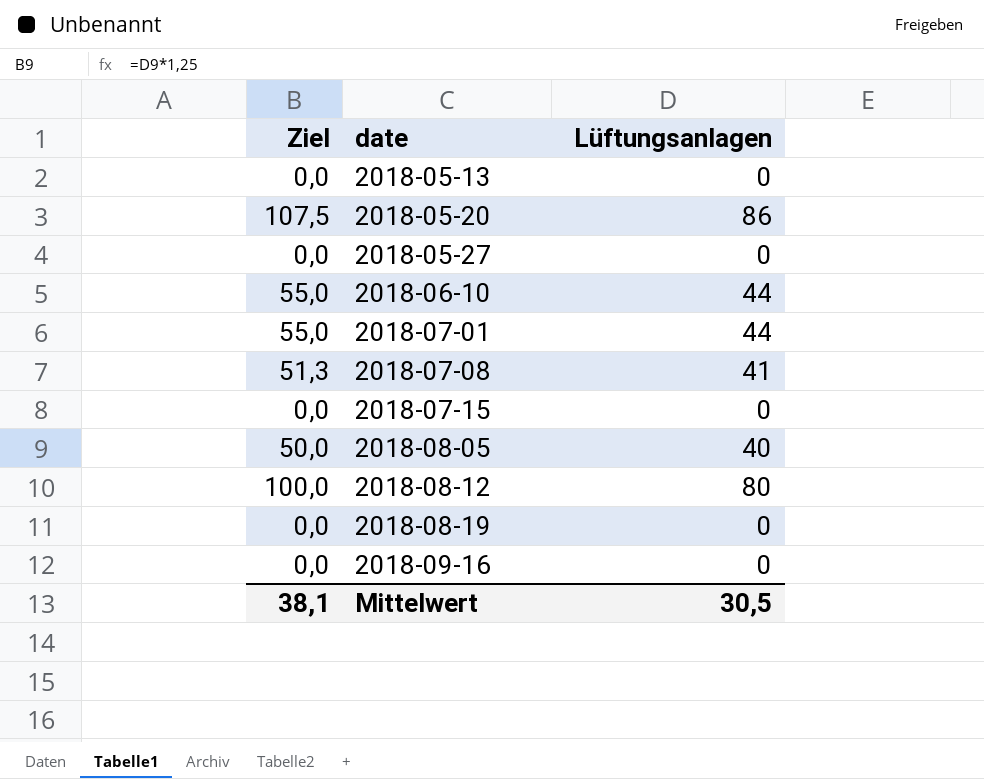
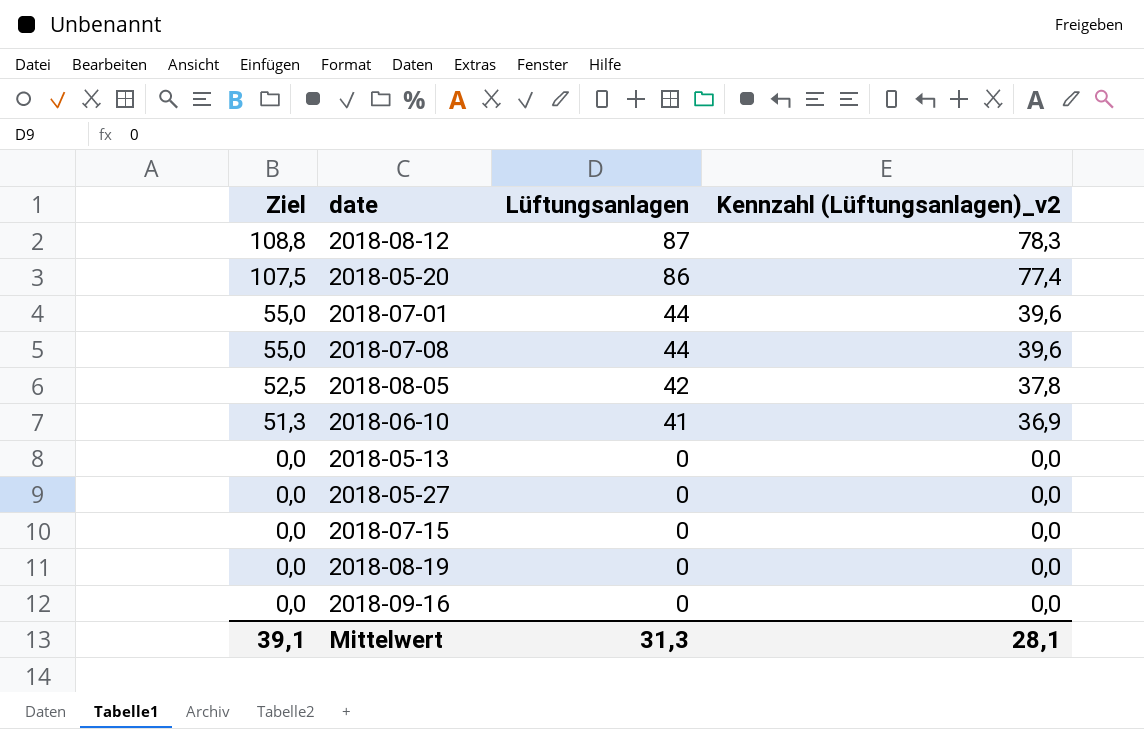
row order: date ascending -> Ziel descending
column Kennzahl (Lüftungsanlagen)_v2 | formula: none -> [Lüftungsanlagen] * 0,9
2018-08-12 | Ziel: 100,0 -> 108,8
2018-08-12 | Lüftungsanlagen: 80 -> 87
2018-07-08 | Ziel: 51,3 -> 55,0
2018-07-08 | Lüftungsanlagen: 41 -> 44
2018-08-05 | Ziel: 50,0 -> 52,5
2018-08-05 | Lüftungsanlagen: 40 -> 42
2018-06-10 | Ziel: 55,0 -> 51,3
2018-06-10 | Lüftungsanlagen: 44 -> 41
Mittelwert | Ziel: 38,1 -> 39,1
Mittelwert | Lüftungsanlagen: 30,5 -> 31,3

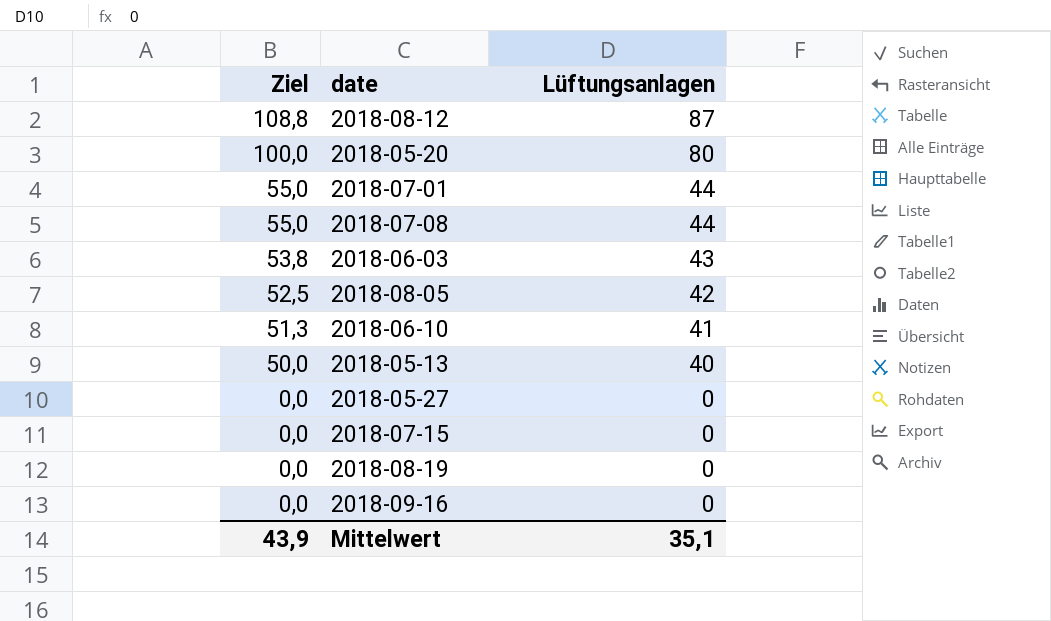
column Kennzahl (Lüftungsanlagen)_v2 | formula: [Lüftungsanlagen] * 0,9 -> none
2018-05-20 | Ziel: 107,5 -> 100,0
2018-05-20 | Lüftungsanlagen: 86 -> 80
row 2018-06-03: none -> 53,8 | 43
2018-05-13 | Ziel: 0,0 -> 50,0
2018-05-13 | Lüftungsanlagen: 0 -> 40
Mittelwert | Ziel: 39,1 -> 43,9
Mittelwert | Lüftungsanlagen: 31,3 -> 35,1

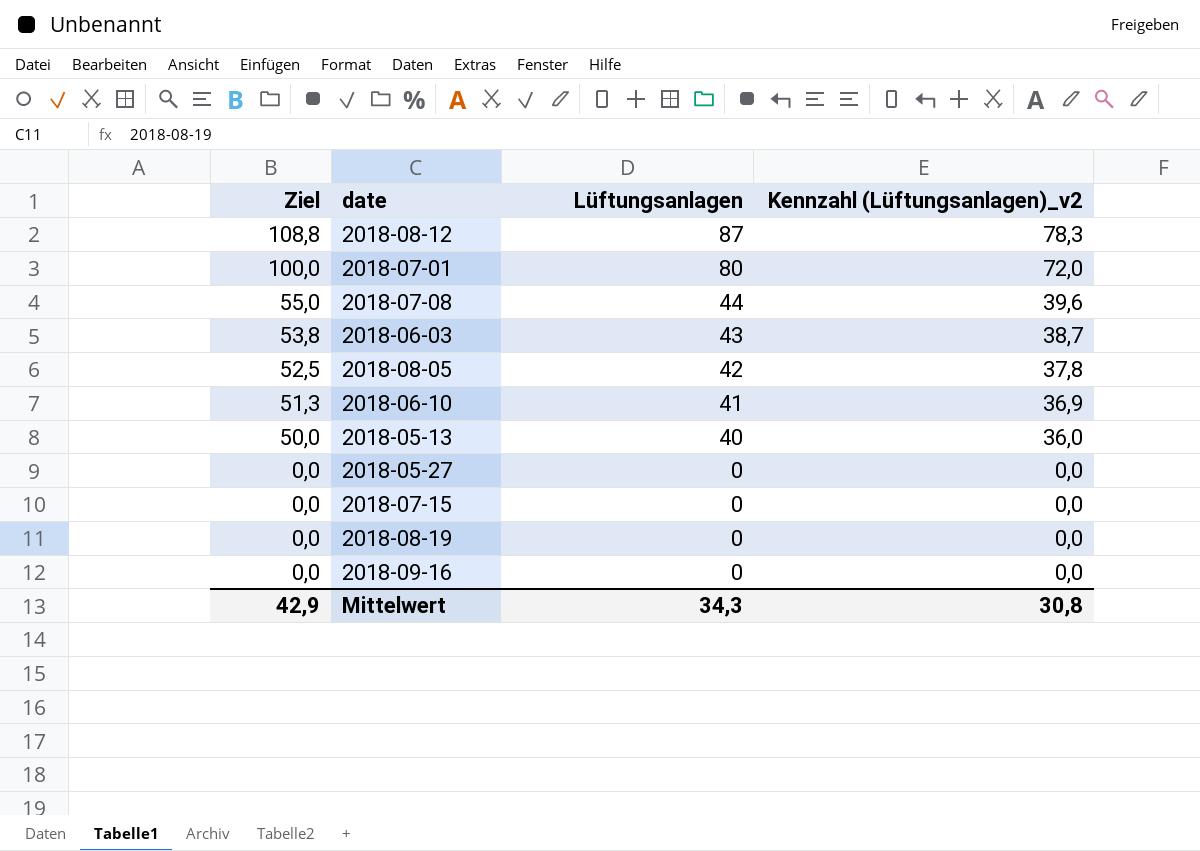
column Kennzahl (Lüftungsanlagen)_v2 | formula: none -> [Lüftungsanlagen] * 0,9
row 2018-05-20: 100,0 | 80 -> none
2018-07-01 | Ziel: 55,0 -> 100,0
2018-07-01 | Lüftungsanlagen: 44 -> 80
Mittelwert | Ziel: 43,9 -> 42,9
Mittelwert | Lüftungsanlagen: 35,1 -> 34,3

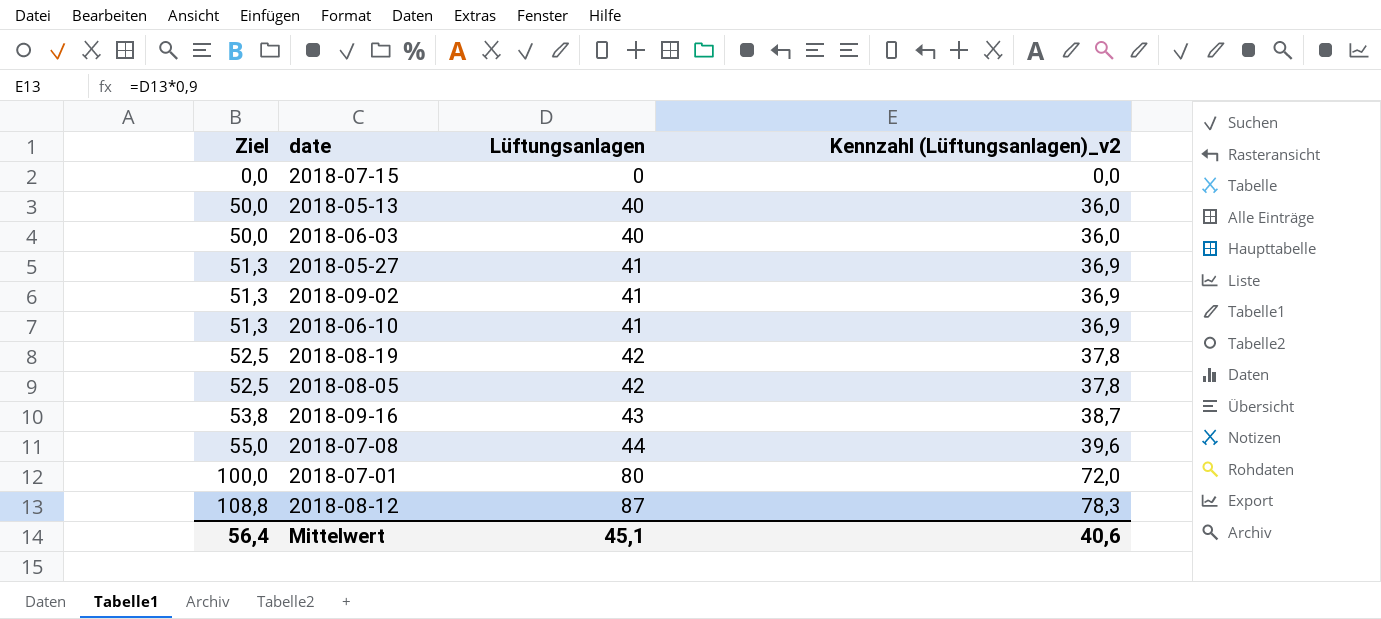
row order: Ziel descending -> Ziel ascending
2018-06-03 | Ziel: 53,8 -> 50,0
2018-06-03 | Lüftungsanlagen: 43 -> 40
2018-06-03 | Kennzahl (Lüftungsanlagen)_v2: 38,7 -> 36,0
2018-05-27 | Ziel: 0,0 -> 51,3
2018-05-27 | Lüftungsanlagen: 0 -> 41
2018-05-27 | Kennzahl (Lüftungsanlagen)_v2: 0,0 -> 36,9
row 2018-09-02: none -> 51,3 | 41 | 36,9
2018-08-19 | Ziel: 0,0 -> 52,5
2018-08-19 | Lüftungsanlagen: 0 -> 42
2018-08-19 | Kennzahl (Lüftungsanlagen)_v2: 0,0 -> 37,8
2018-09-16 | Ziel: 0,0 -> 53,8
2018-09-16 | Lüftungsanlagen: 0 -> 43
2018-09-16 | Kennzahl (Lüftungsanlagen)_v2: 0,0 -> 38,7
Mittelwert | Ziel: 42,9 -> 56,4
Mittelwert | Lüftungsanlagen: 34,3 -> 45,1
Mittelwert | Kennzahl (Lüftungsanlagen)_v2: 30,8 -> 40,6

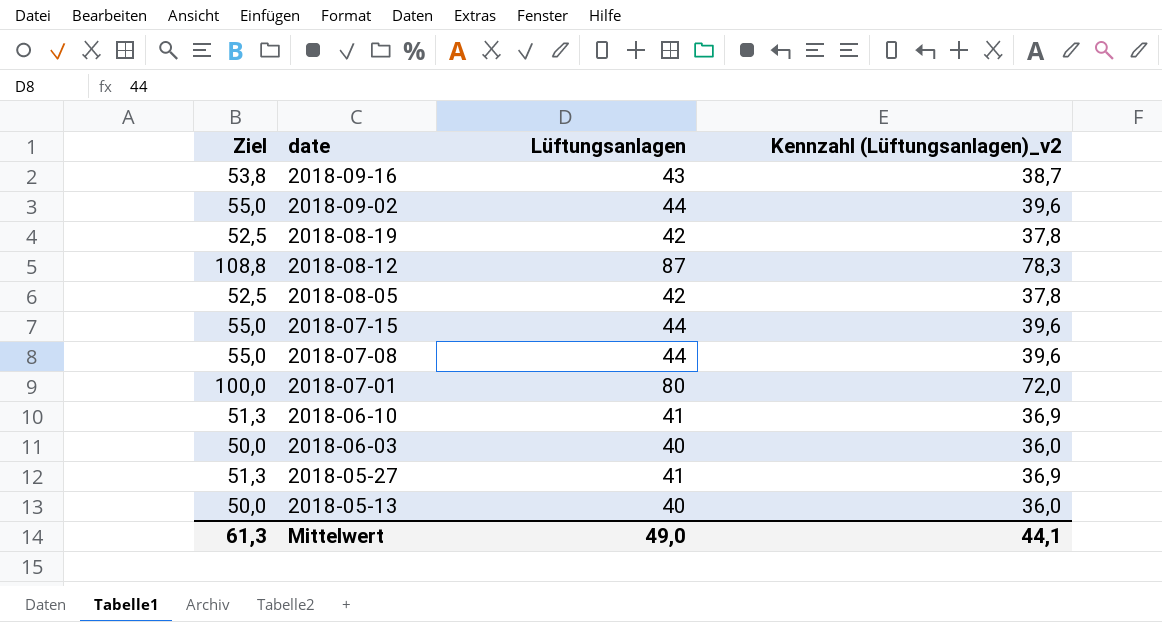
row order: Ziel ascending -> date descending
2018-09-02 | Ziel: 51,3 -> 55,0
2018-09-02 | Lüftungsanlagen: 41 -> 44
2018-09-02 | Kennzahl (Lüftungsanlagen)_v2: 36,9 -> 39,6
2018-07-15 | Ziel: 0,0 -> 55,0
2018-07-15 | Lüftungsanlagen: 0 -> 44
2018-07-15 | Kennzahl (Lüftungsanlagen)_v2: 0,0 -> 39,6
Mittelwert | Ziel: 56,4 -> 61,3
Mittelwert | Lüftungsanlagen: 45,1 -> 49,0
Mittelwert | Kennzahl (Lüftungsanlagen)_v2: 40,6 -> 44,1

